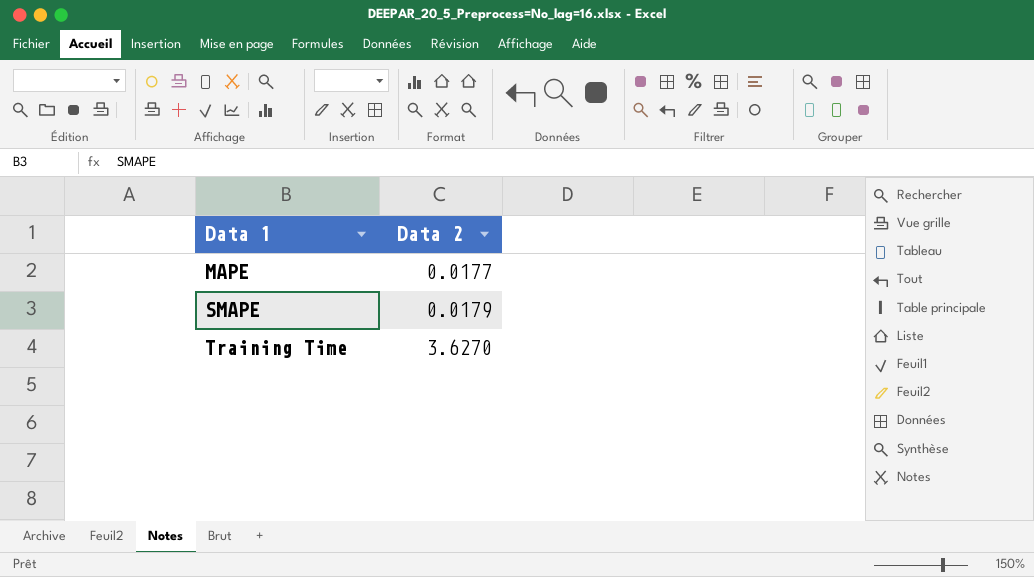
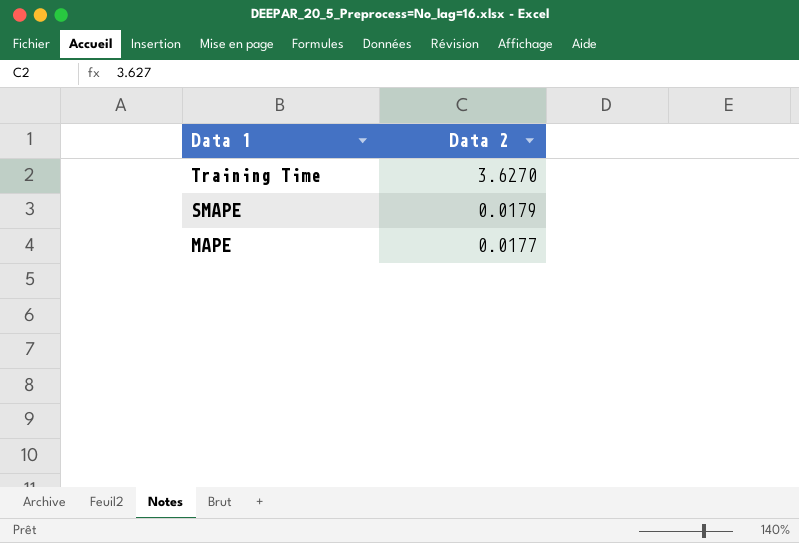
row order: Data 1 ascending -> Data 1 descending

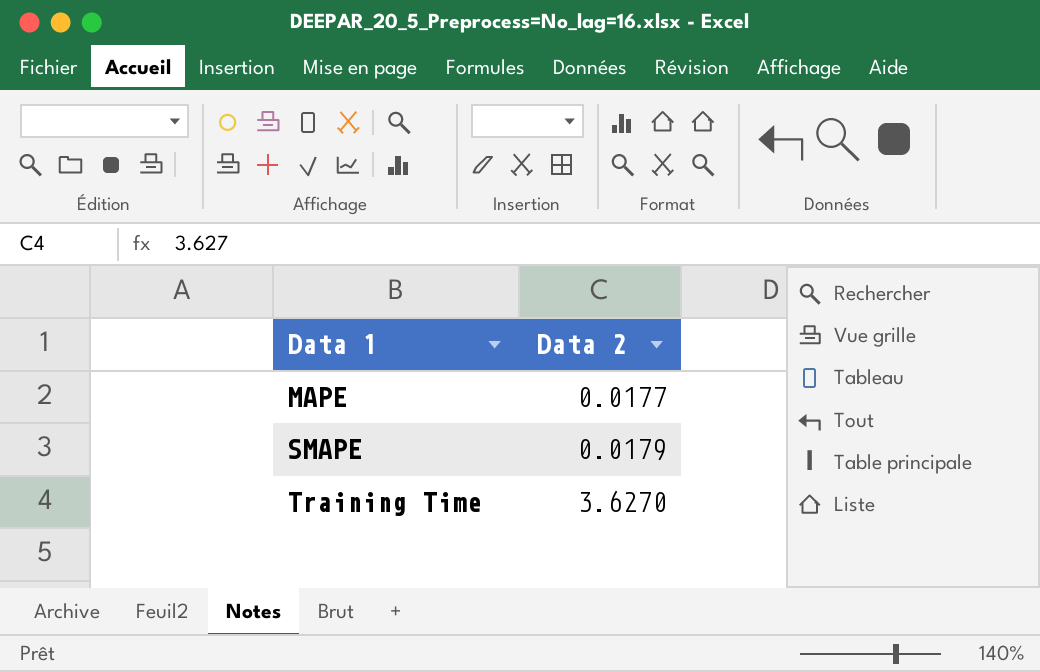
row order: Data 1 descending -> Data 1 ascending

